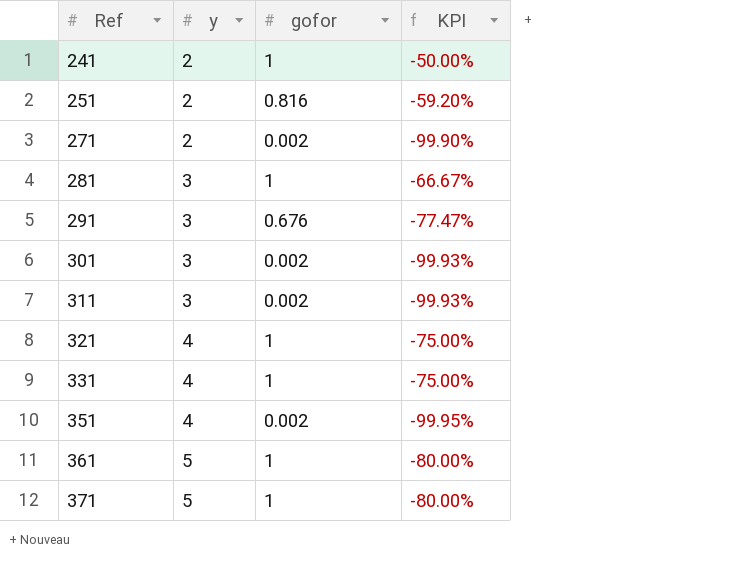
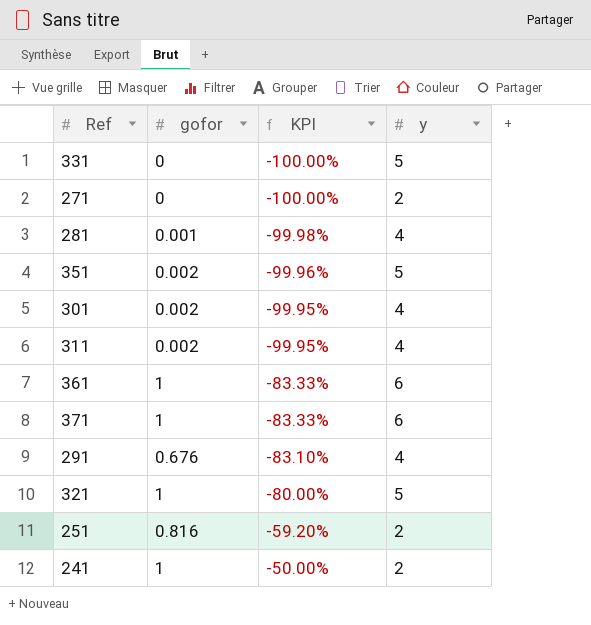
row order: Ref ascending -> KPI ascending
column y | position: 2 -> 4
331 | gofor: 1 -> 0
331 | KPI: -75.00% -> -100.00%
331 | y: 4 -> 5
271 | gofor: 0.002 -> 0
271 | KPI: -99.90% -> -100.00%
281 | gofor: 1 -> 0.001
281 | KPI: -66.67% -> -99.98%
281 | y: 3 -> 4
351 | KPI: -99.95% -> -99.96%
351 | y: 4 -> 5
301 | KPI: -99.93% -> -99.95%
301 | y: 3 -> 4
311 | KPI: -99.93% -> -99.95%
311 | y: 3 -> 4
361 | KPI: -80.00% -> -83.33%
361 | y: 5 -> 6
371 | KPI: -80.00% -> -83.33%
371 | y: 5 -> 6
291 | KPI: -77.47% -> -83.10%
291 | y: 3 -> 4
321 | KPI: -75.00% -> -80.00%
321 | y: 4 -> 5

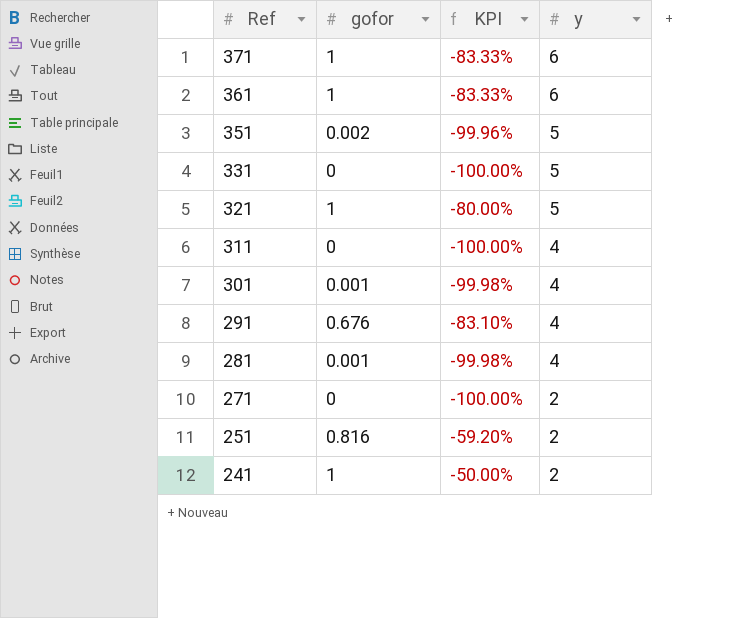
row order: KPI ascending -> Ref descending
311 | gofor: 0.002 -> 0
311 | KPI: -99.95% -> -100.00%
301 | gofor: 0.002 -> 0.001
301 | KPI: -99.95% -> -99.98%

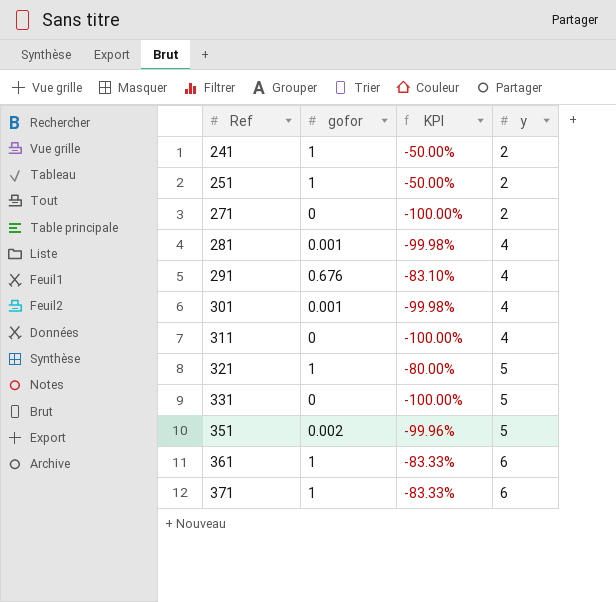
row order: Ref descending -> Ref ascending
251 | gofor: 0.816 -> 1
251 | KPI: -59.20% -> -50.00%

